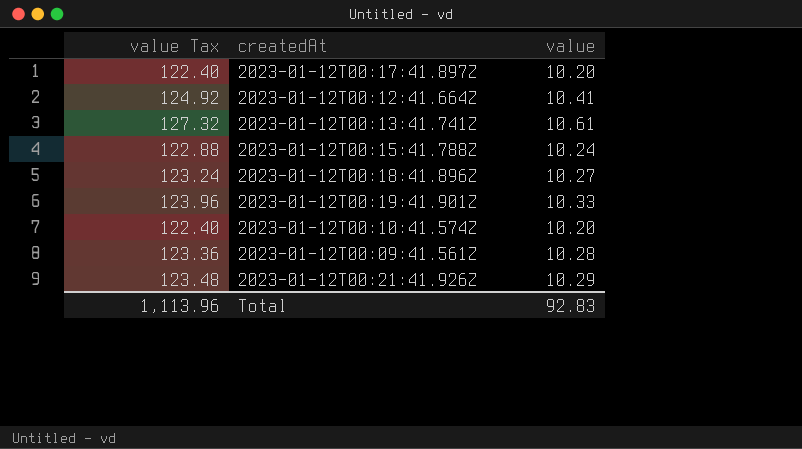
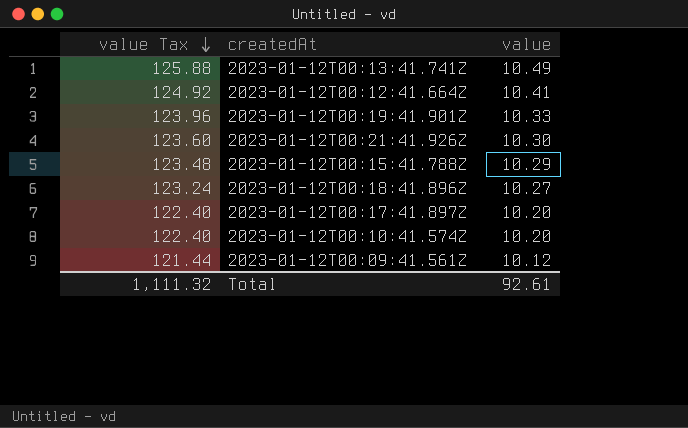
row order: none -> value Tax descending
2023-01-12T00:13:41.741Z | value Tax: 127.32 -> 125.88
2023-01-12T00:13:41.741Z | value: 10.61 -> 10.49
2023-01-12T00:21:41.926Z | value Tax: 123.48 -> 123.60
2023-01-12T00:21:41.926Z | value: 10.29 -> 10.30
2023-01-12T00:15:41.788Z | value Tax: 122.88 -> 123.48
2023-01-12T00:15:41.788Z | value: 10.24 -> 10.29
2023-01-12T00:09:41.561Z | value Tax: 123.36 -> 121.44
2023-01-12T00:09:41.561Z | value: 10.28 -> 10.12
Total | value Tax: 1,113.96 -> 1,111.32
Total | value: 92.83 -> 92.61

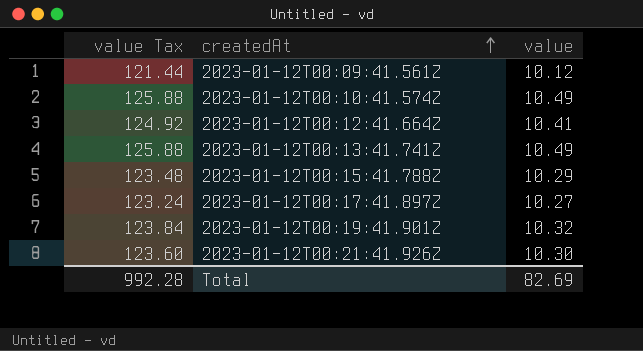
row order: value Tax descending -> createdAt ascending
row 2023-01-12T00:18:41.896Z: 123.24 | 10.27 -> none
2023-01-12T00:10:41.574Z | value Tax: 122.40 -> 125.88
2023-01-12T00:10:41.574Z | value: 10.20 -> 10.49
2023-01-12T00:17:41.897Z | value Tax: 122.40 -> 123.24
2023-01-12T00:17:41.897Z | value: 10.20 -> 10.27
2023-01-12T00:19:41.901Z | value Tax: 123.96 -> 123.84
2023-01-12T00:19:41.901Z | value: 10.33 -> 10.32
Total | value Tax: 1,111.32 -> 992.28
Total | value: 92.61 -> 82.69

